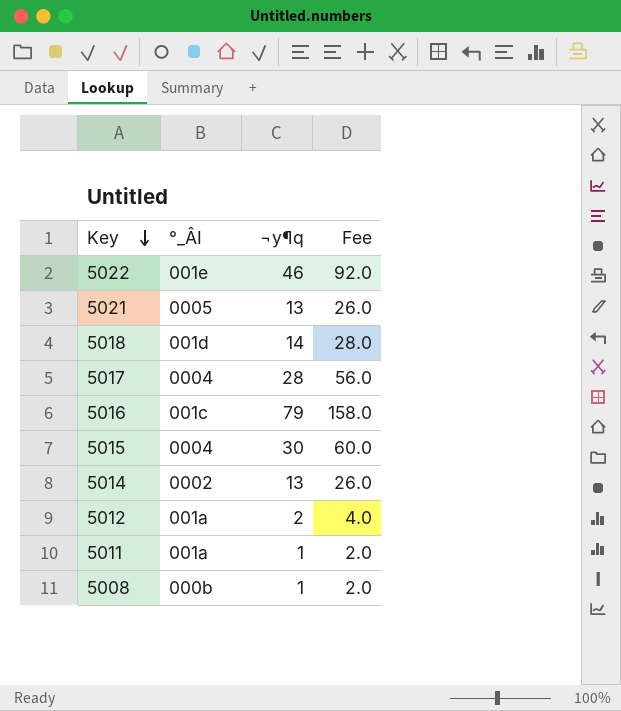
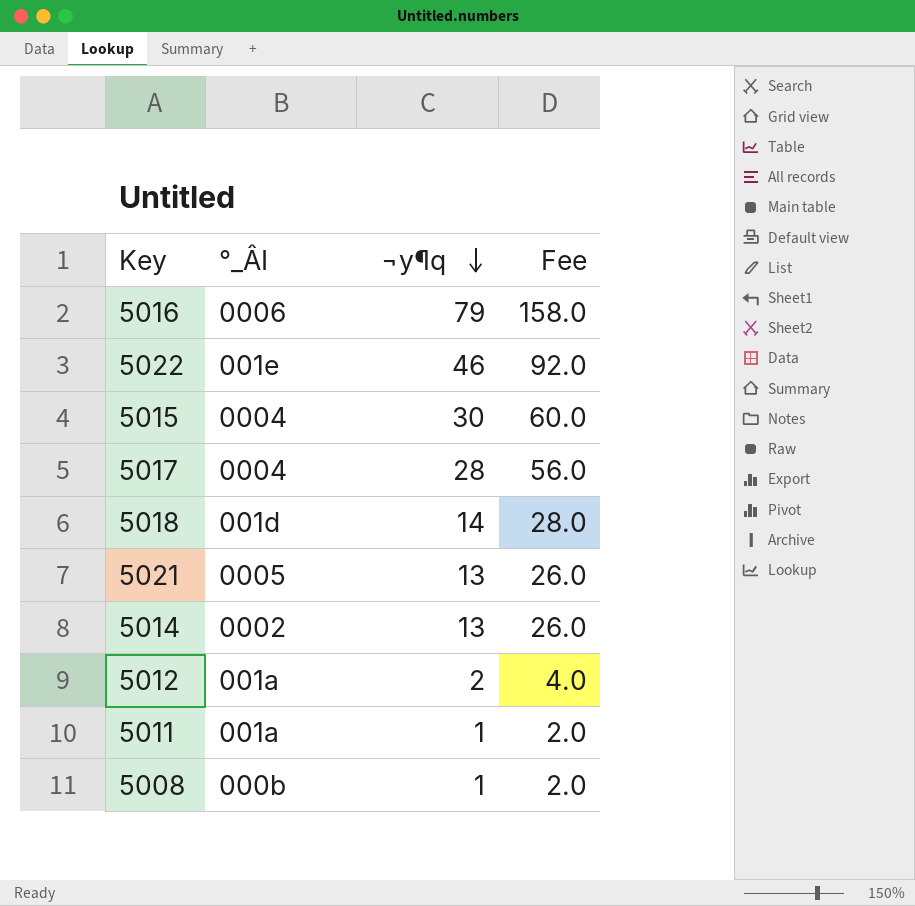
row order: Key descending -> ¬y¶q descending
5016 | °_ÂI: 001c -> 0006

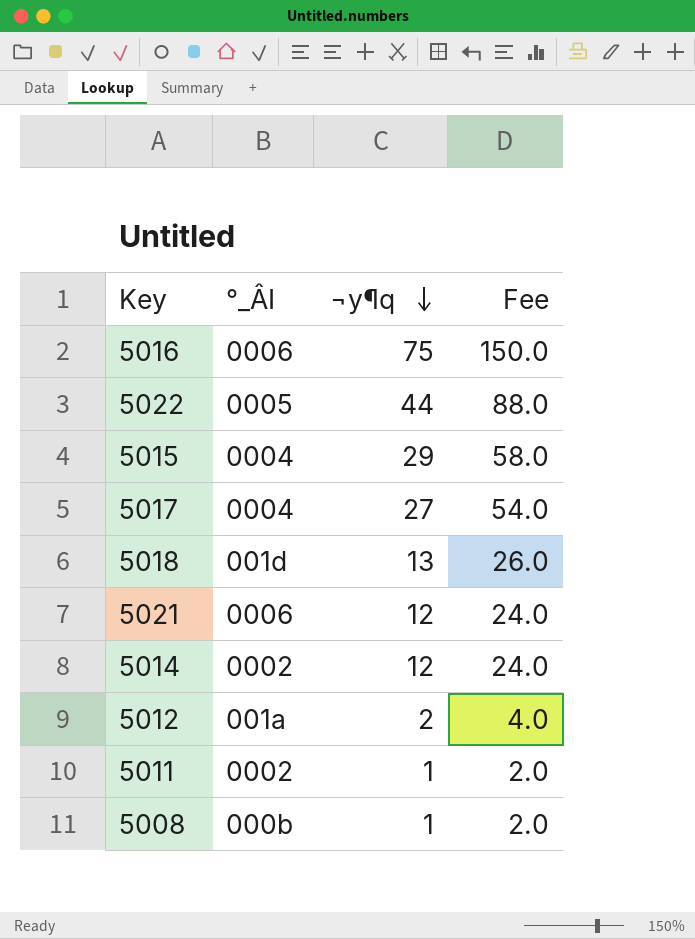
5016 | ¬y¶q: 79 -> 75
5016 | Fee: 158.0 -> 150.0
5022 | °_ÂI: 001e -> 0005
5022 | ¬y¶q: 46 -> 44
5022 | Fee: 92.0 -> 88.0
5015 | ¬y¶q: 30 -> 29
5015 | Fee: 60.0 -> 58.0
5017 | ¬y¶q: 28 -> 27
5017 | Fee: 56.0 -> 54.0
5018 | ¬y¶q: 14 -> 13
5018 | Fee: 28.0 -> 26.0
5021 | °_ÂI: 0005 -> 0006
5021 | ¬y¶q: 13 -> 12
5021 | Fee: 26.0 -> 24.0
5014 | ¬y¶q: 13 -> 12
5014 | Fee: 26.0 -> 24.0
5011 | °_ÂI: 001a -> 0002

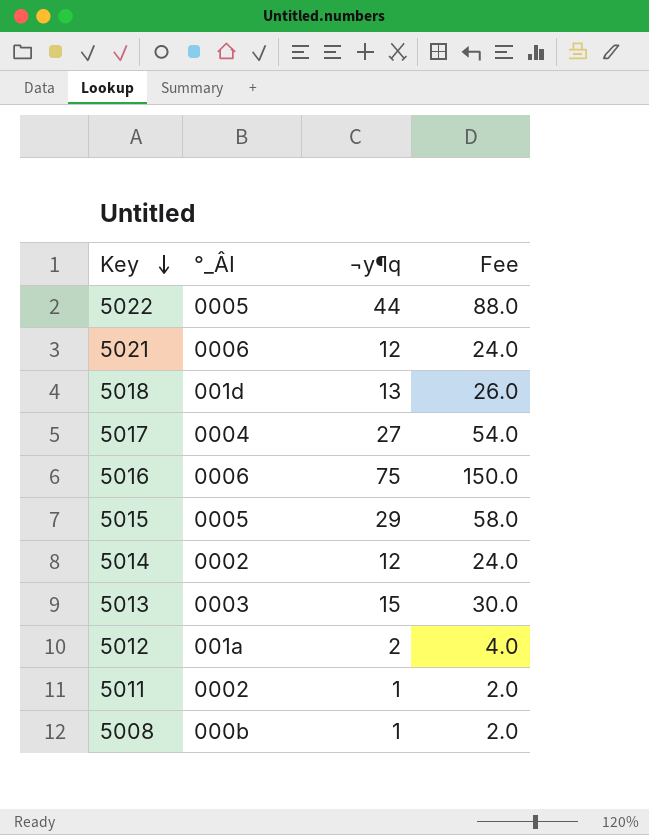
row order: ¬y¶q descending -> Key descending
5015 | °_ÂI: 0004 -> 0005
row 5013: none -> 0003 | 15 | 30.0

